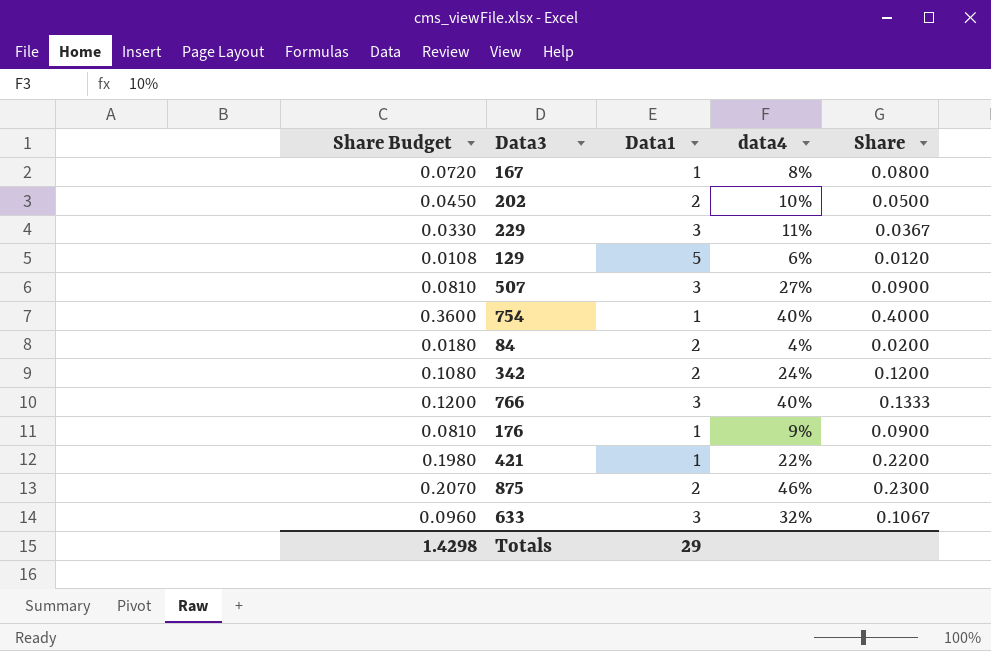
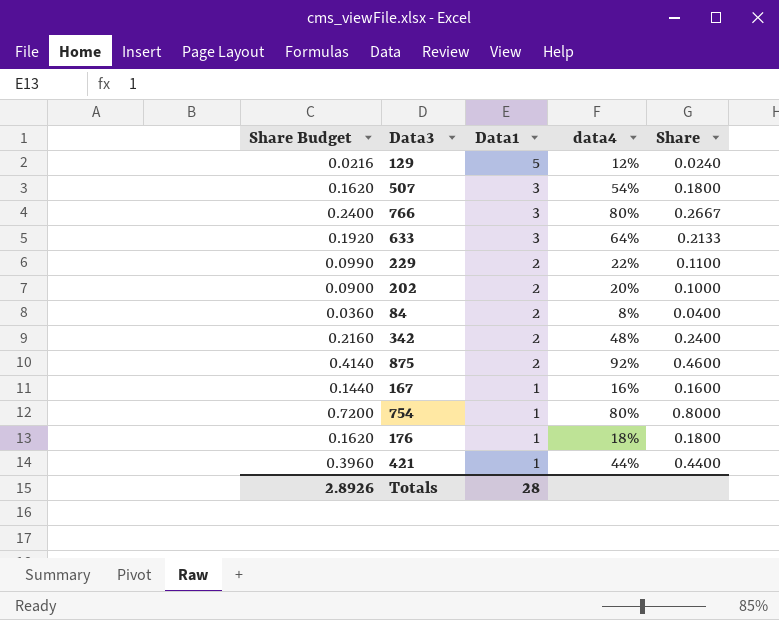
row order: none -> Data1 descending
129 | Share Budget: 0.0108 -> 0.0216
129 | data4: 6% -> 12%
129 | Share: 0.0120 -> 0.0240
507 | Share Budget: 0.0810 -> 0.1620
507 | data4: 27% -> 54%
507 | Share: 0.0900 -> 0.1800
766 | Share Budget: 0.1200 -> 0.2400
766 | data4: 40% -> 80%
766 | Share: 0.1333 -> 0.2667
633 | Share Budget: 0.0960 -> 0.1920
633 | data4: 32% -> 64%
633 | Share: 0.1067 -> 0.2133
229 | Share Budget: 0.0330 -> 0.0990
229 | Data1: 3 -> 2
229 | data4: 11% -> 22%
229 | Share: 0.0367 -> 0.1100
202 | Share Budget: 0.0450 -> 0.0900
202 | data4: 10% -> 20%
202 | Share: 0.0500 -> 0.1000
84 | Share Budget: 0.0180 -> 0.0360
84 | data4: 4% -> 8%
84 | Share: 0.0200 -> 0.0400
342 | Share Budget: 0.1080 -> 0.2160
342 | data4: 24% -> 48%
342 | Share: 0.1200 -> 0.2400
875 | Share Budget: 0.2070 -> 0.4140
875 | data4: 46% -> 92%
875 | Share: 0.2300 -> 0.4600
167 | Share Budget: 0.0720 -> 0.1440
167 | data4: 8% -> 16%
167 | Share: 0.0800 -> 0.1600
754 | Share Budget: 0.3600 -> 0.7200
754 | data4: 40% -> 80%
754 | Share: 0.4000 -> 0.8000
176 | Share Budget: 0.0810 -> 0.1620
176 | data4: 9% -> 18%
176 | Share: 0.0900 -> 0.1800
421 | Share Budget: 0.1980 -> 0.3960
421 | data4: 22% -> 44%
421 | Share: 0.2200 -> 0.4400
Totals | Share Budget: 1.4298 -> 2.8926
Totals | Data1: 29 -> 28

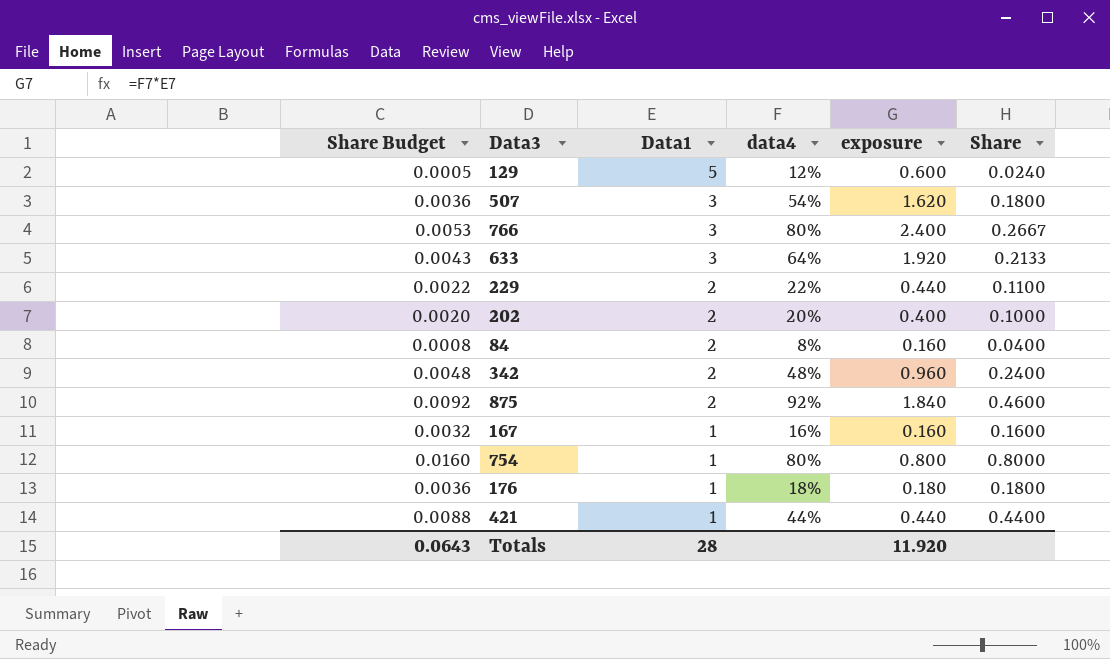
column Share Budget | formula: [Share] * 0.9 -> [Share] * 0.02
column exposure | formula: none -> [Data1] * [data4]
Totals | Share Budget: 2.8926 -> 0.0643

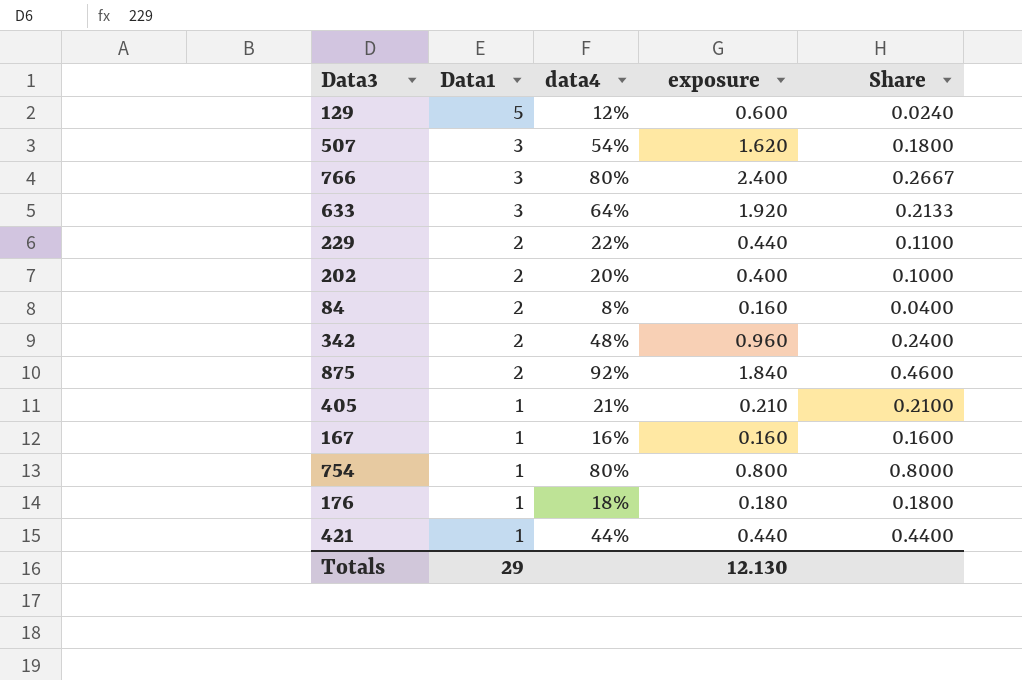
column Share Budget | formula: [Share] * 0.02 -> none
row 405: none -> 1 | 21% | 0.210 | 0.2100
Totals | Data1: 28 -> 29
Totals | exposure: 11.920 -> 12.130

